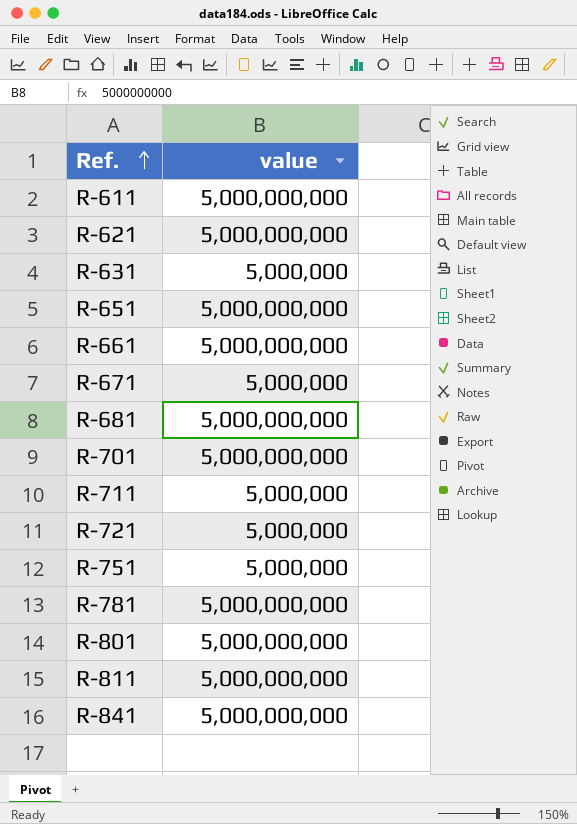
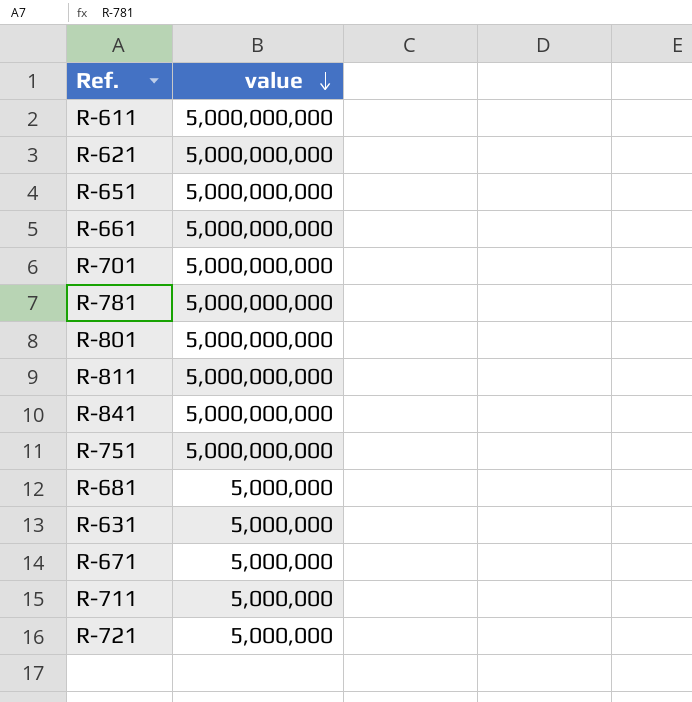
row order: Ref. ascending -> value descending
R-751 | value: 5,000,000 -> 5,000,000,000
R-681 | value: 5,000,000,000 -> 5,000,000

